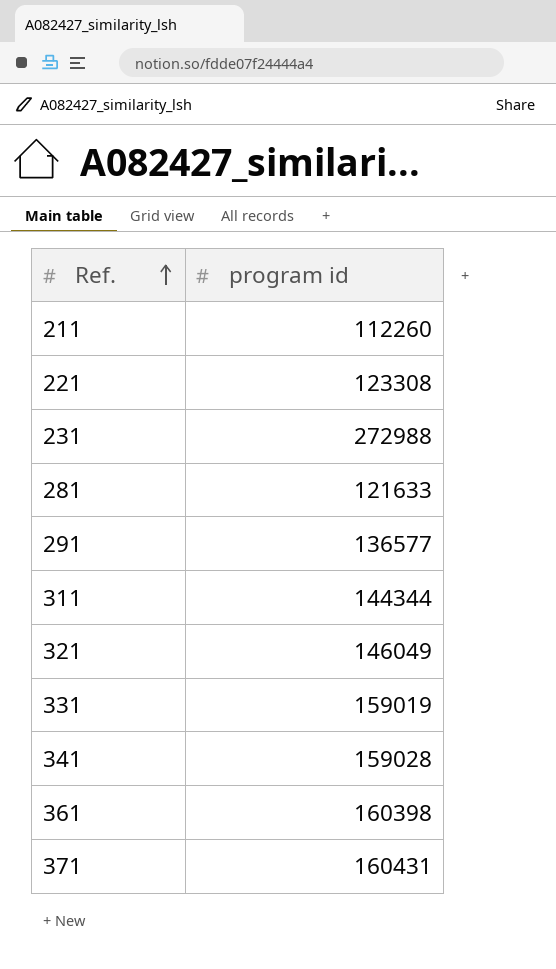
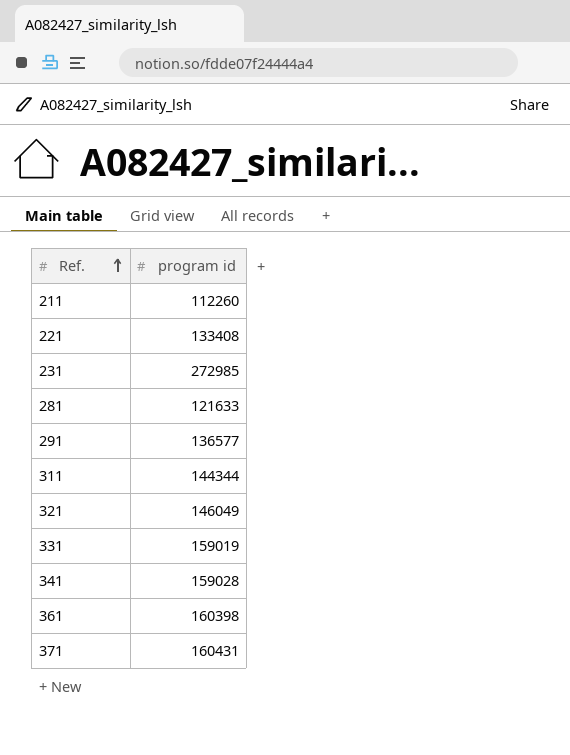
221 | program id: 123308 -> 133408
231 | program id: 272988 -> 272985

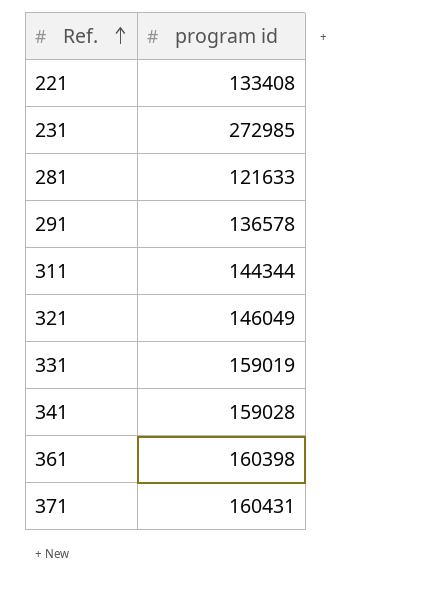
row 211: 112260 -> none
291 | program id: 136577 -> 136578

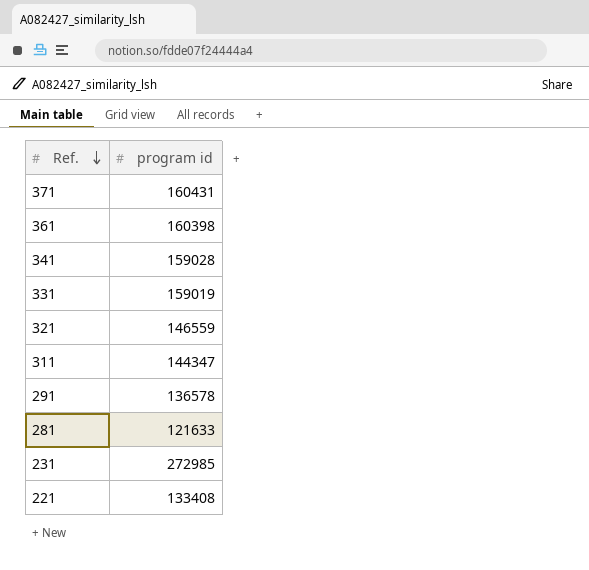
row order: Ref. ascending -> Ref. descending
321 | program id: 146049 -> 146559
311 | program id: 144344 -> 144347

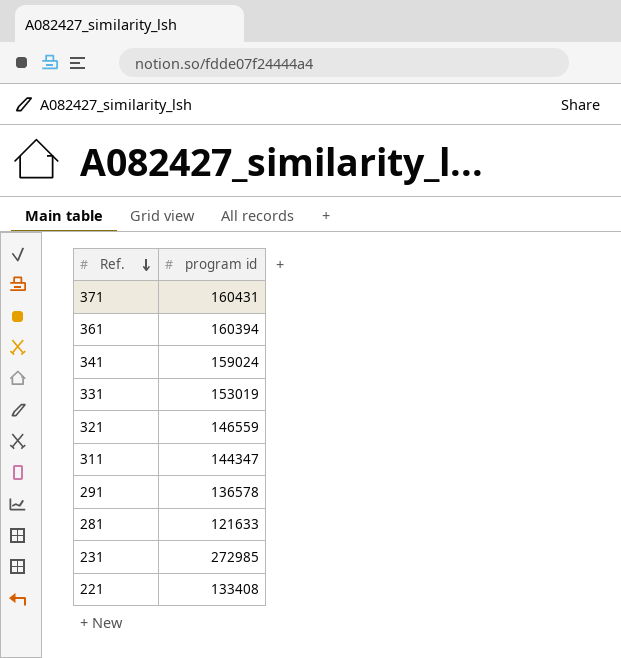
361 | program id: 160398 -> 160394
341 | program id: 159028 -> 159024
331 | program id: 159019 -> 153019

